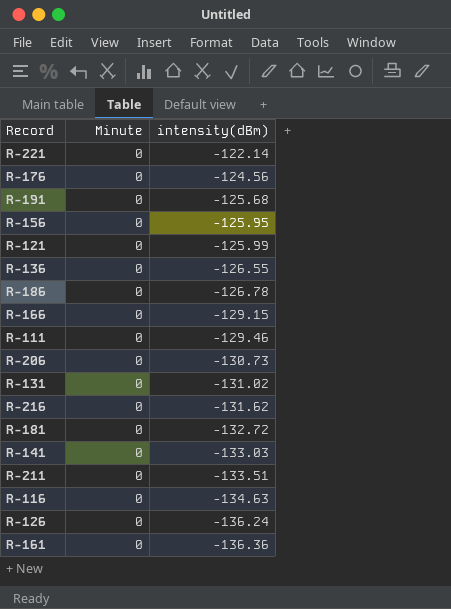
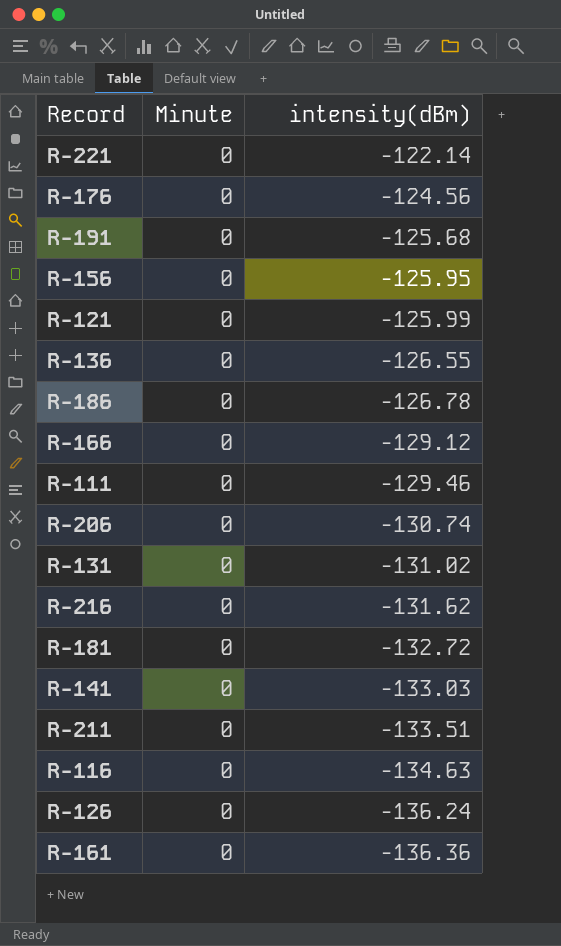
R-166 | intensity(dBm): -129.15 -> -129.12
R-206 | intensity(dBm): -130.73 -> -130.74

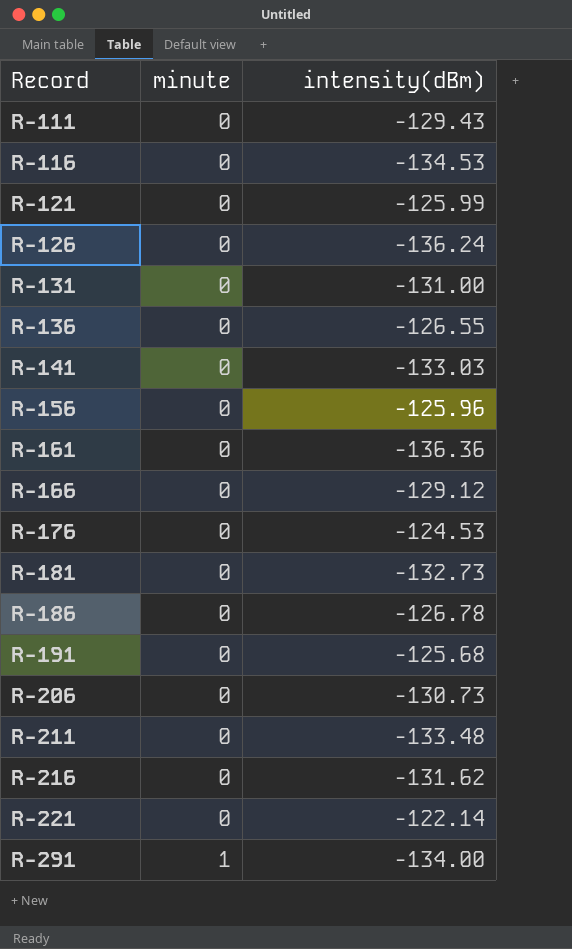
row order: intensity(dBm) descending -> Record ascending
column name: Minute -> minute
R-111 | intensity(dBm): -129.46 -> -129.43
R-116 | intensity(dBm): -134.63 -> -134.53
R-131 | intensity(dBm): -131.02 -> -131.00
R-156 | intensity(dBm): -125.95 -> -125.96
R-176 | intensity(dBm): -124.56 -> -124.53
R-181 | intensity(dBm): -132.72 -> -132.73
R-206 | intensity(dBm): -130.74 -> -130.73
R-211 | intensity(dBm): -133.51 -> -133.48
row R-291: none -> 1 | -134.00

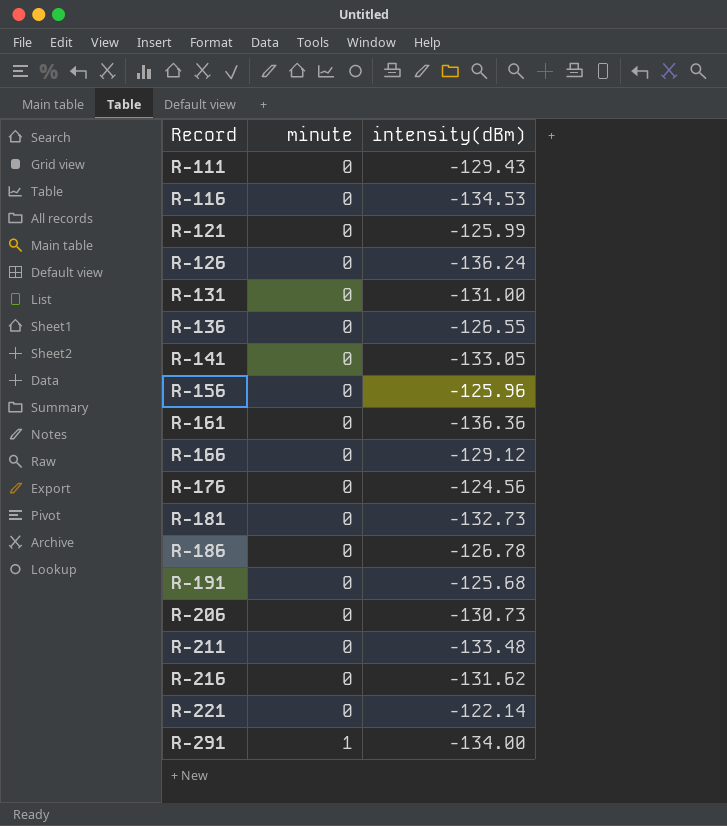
R-141 | intensity(dBm): -133.03 -> -133.05
R-176 | intensity(dBm): -124.53 -> -124.56

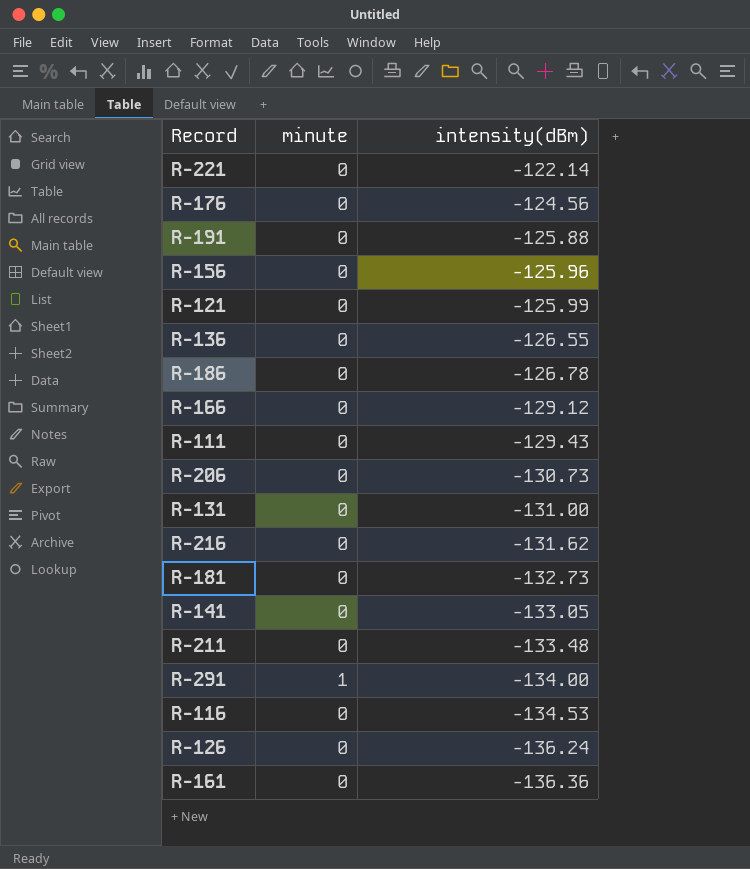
row order: Record ascending -> intensity(dBm) descending
R-191 | intensity(dBm): -125.68 -> -125.88

